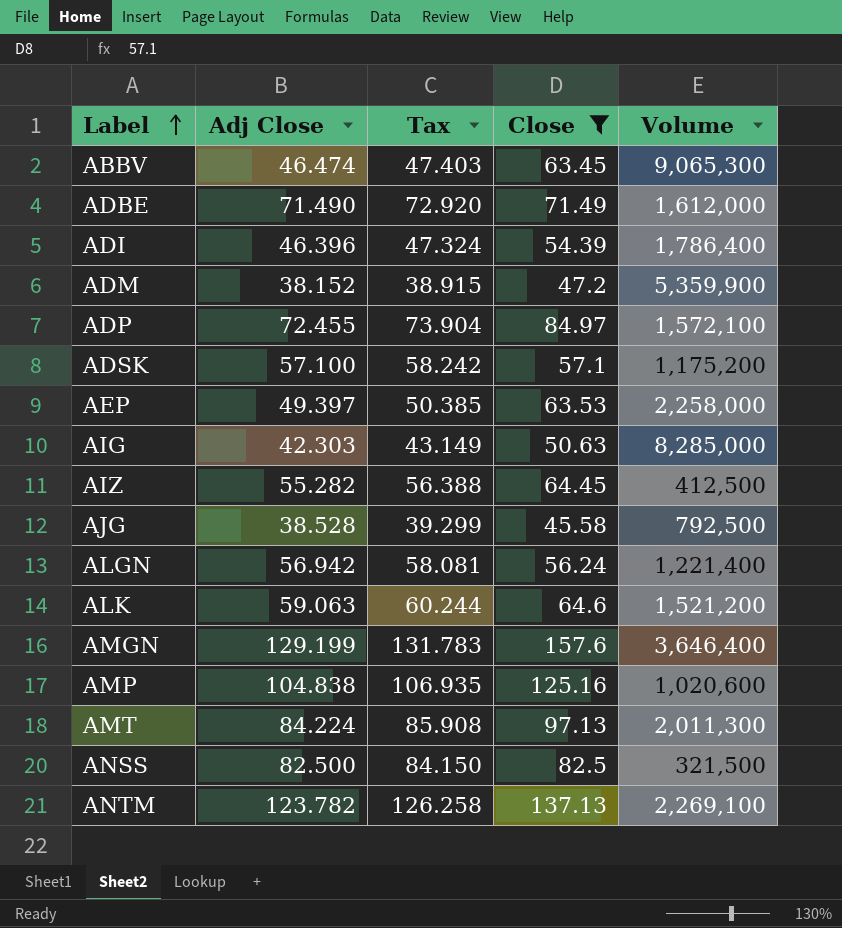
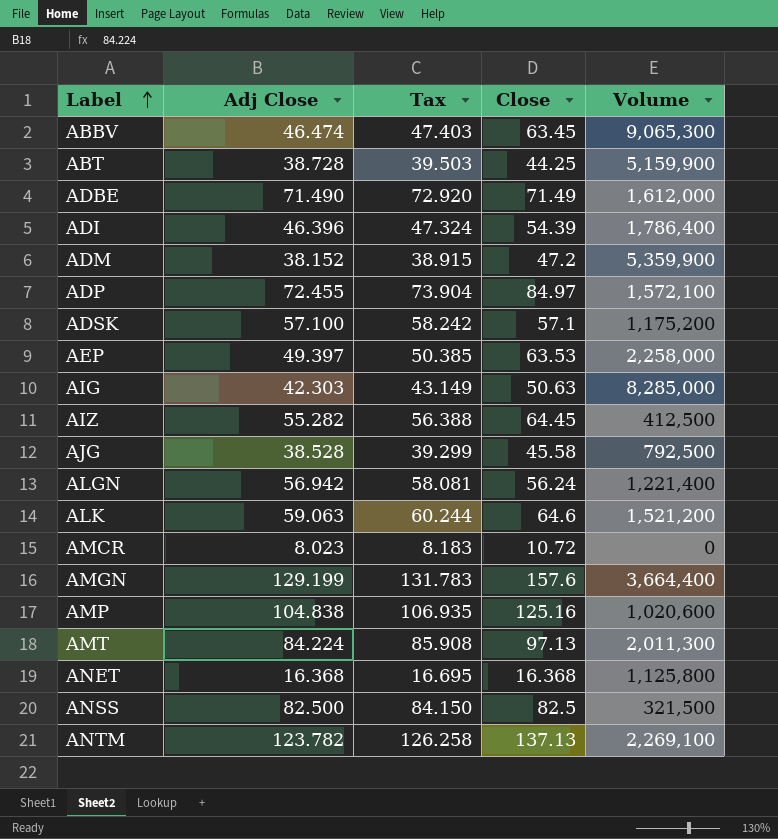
filter: Close >= 45.58 -> none
AMGN | Volume: 3,646,400 -> 3,664,400

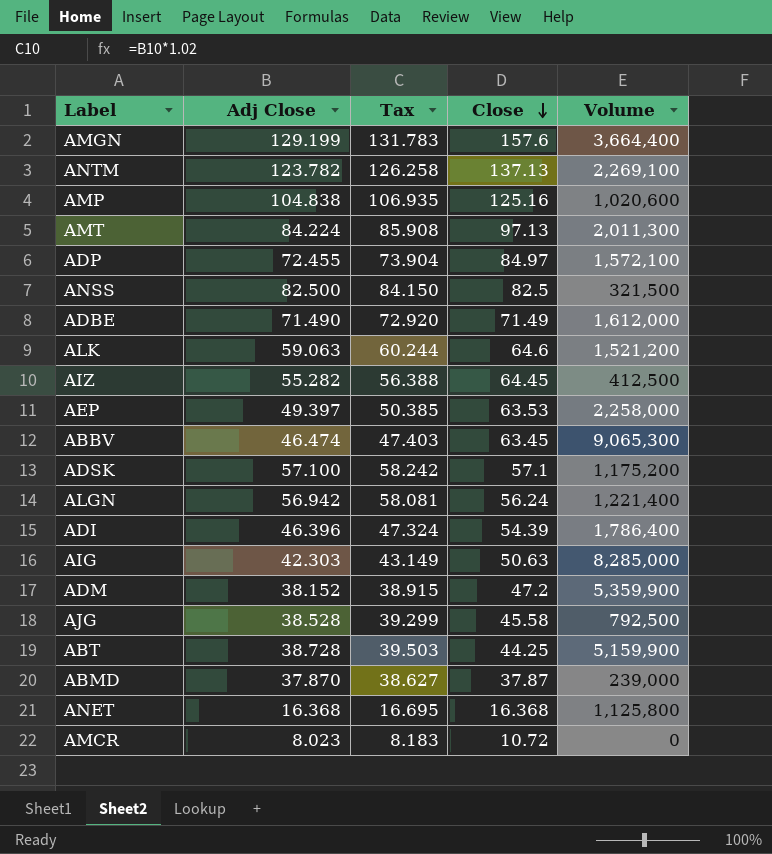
row order: Label ascending -> Close descending
row ABMD: none -> 37.870 | 38.627 | 37.87 | 239,000

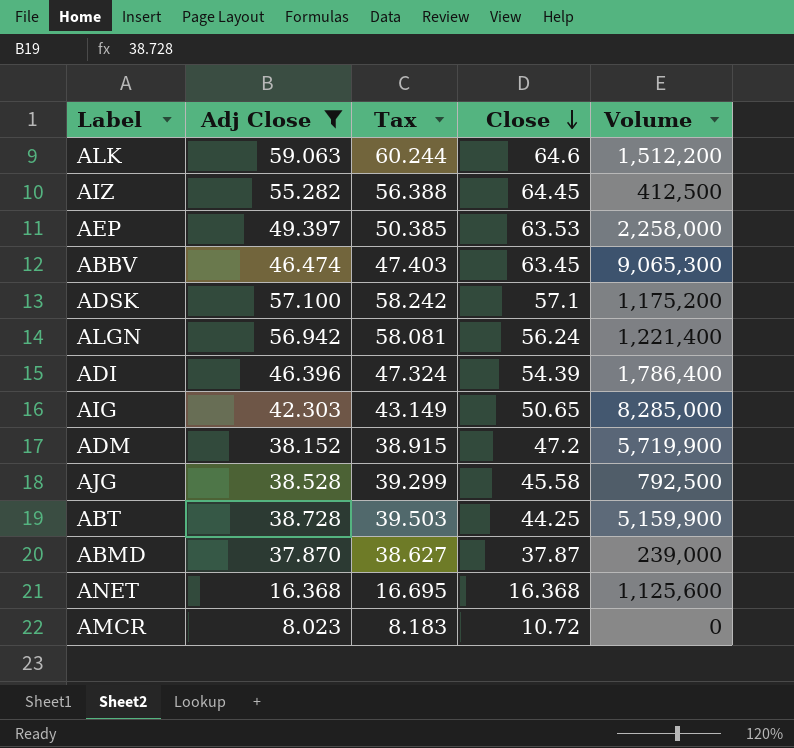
filter: none -> Adj Close <= 59.063
ALK | Volume: 1,521,200 -> 1,512,200
AIG | Close: 50.63 -> 50.65
ADM | Volume: 5,359,900 -> 5,719,900
ANET | Volume: 1,125,800 -> 1,125,600

